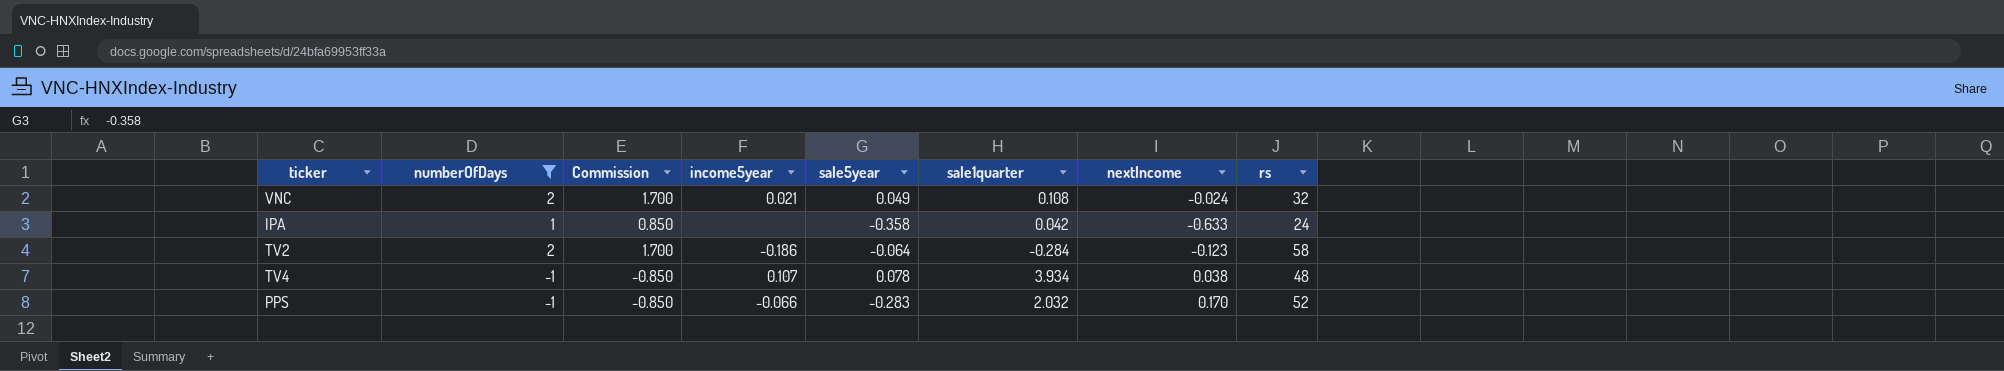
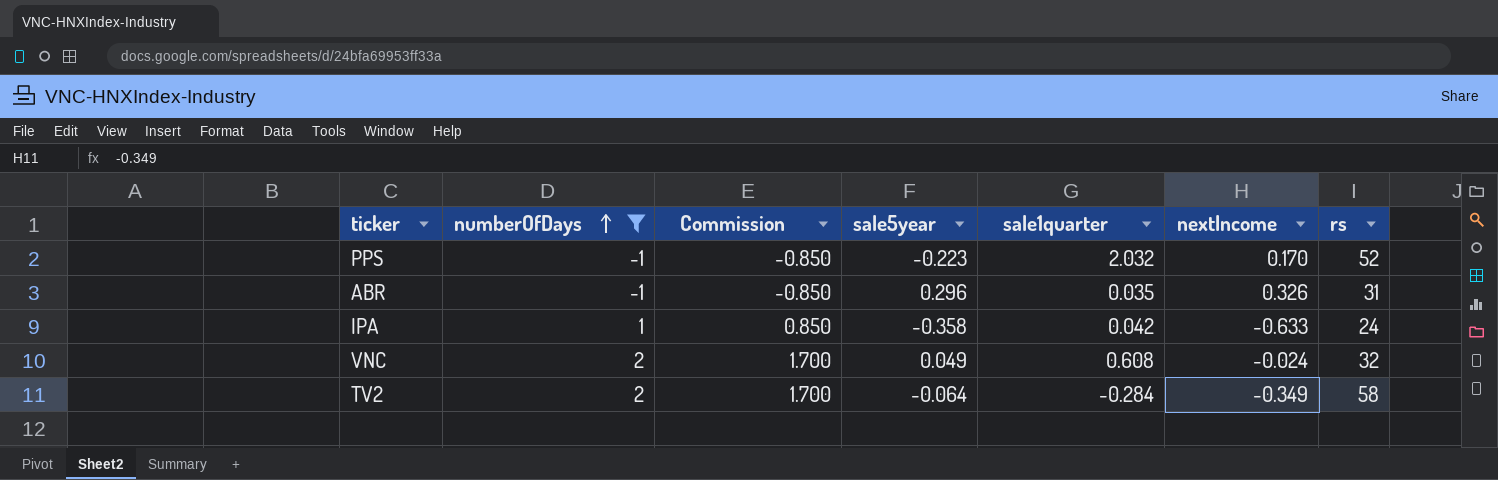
row order: none -> numberOfDays ascending
column income5year | position: 4 -> none
row TV4: -1 | -0.850 | 0.107 | 0.078 | 3.934 | 0.038 | 48 -> none
PPS | sale5year: -0.283 -> -0.223
row ABR: none -> -1 | -0.850 | 0.296 | 0.035 | 0.326 | 31
VNC | sale1quarter: 0.108 -> 0.608
TV2 | nextIncome: -0.123 -> -0.349

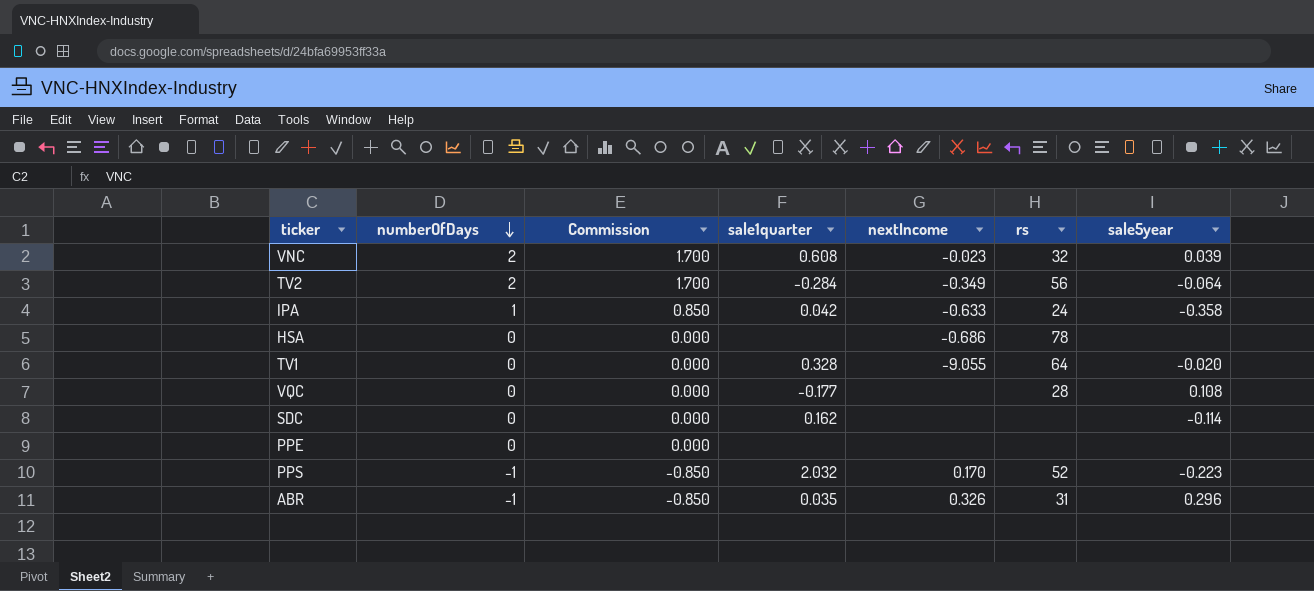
filter: numberOfDays != 0 -> none
row order: numberOfDays ascending -> numberOfDays descending
column sale5year | position: 4 -> 7
VNC | nextIncome: -0.024 -> -0.023
VNC | sale5year: 0.049 -> 0.039
TV2 | rs: 58 -> 56

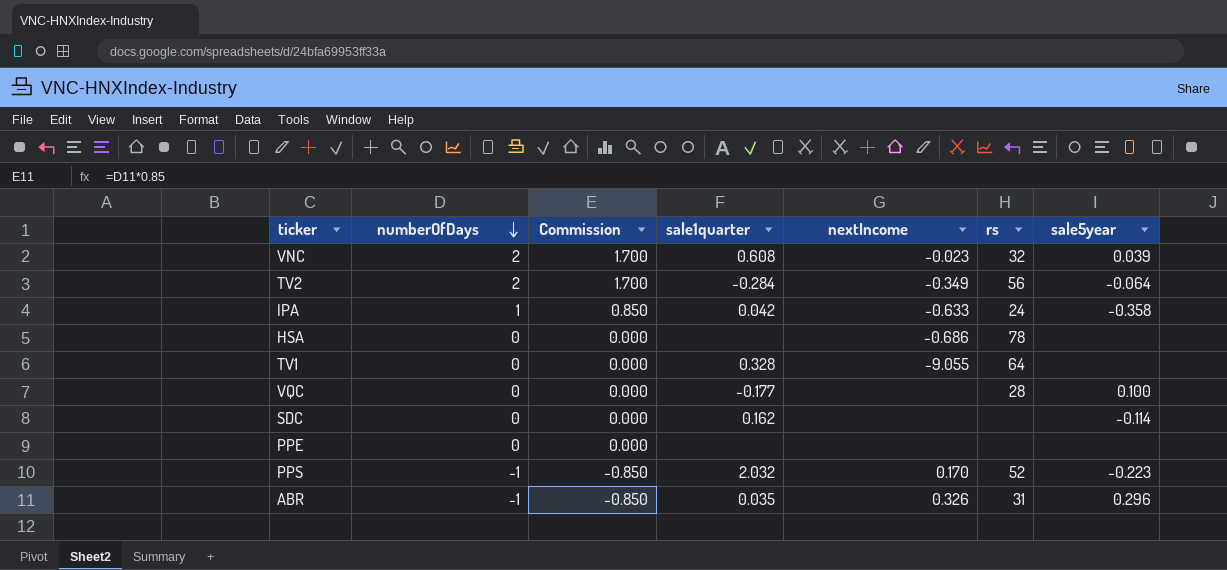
TV1 | sale5year: -0.020 -> none
VQC | sale5year: 0.108 -> 0.100

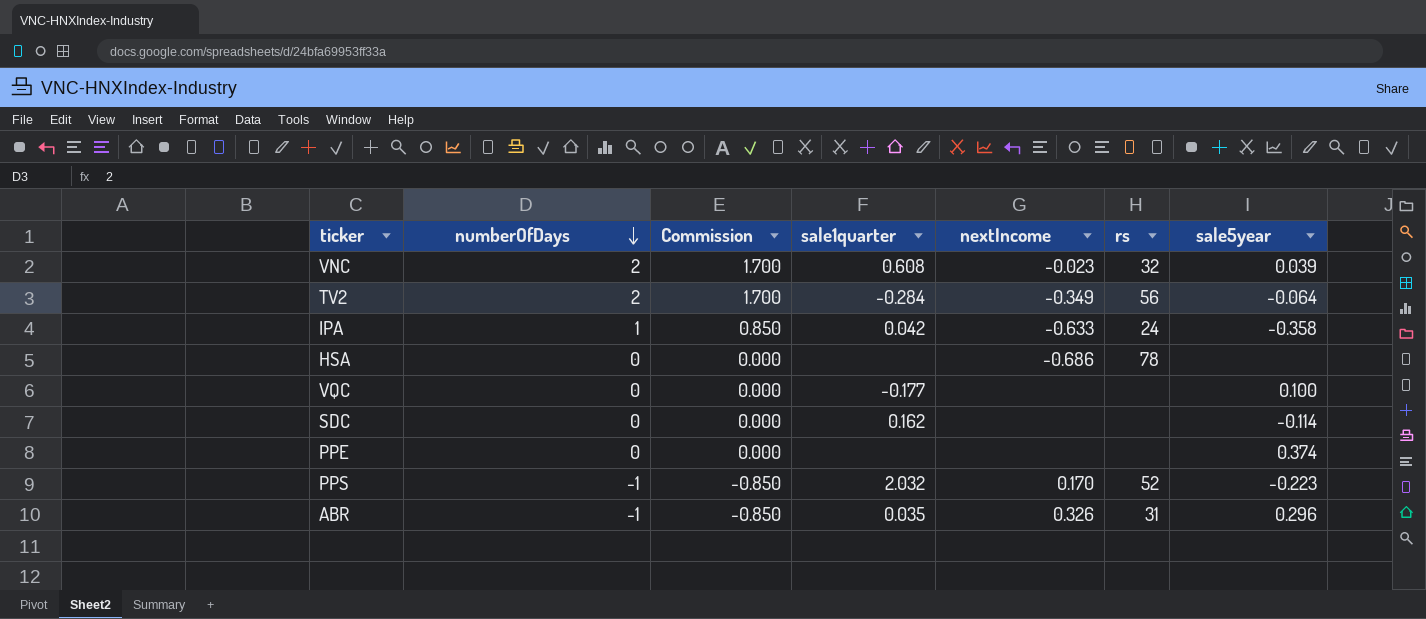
row TV1: 0 | 0.000 | 0.328 | -9.055 | 64 | none -> none
VQC | rs: 28 -> none
PPE | sale5year: none -> 0.374

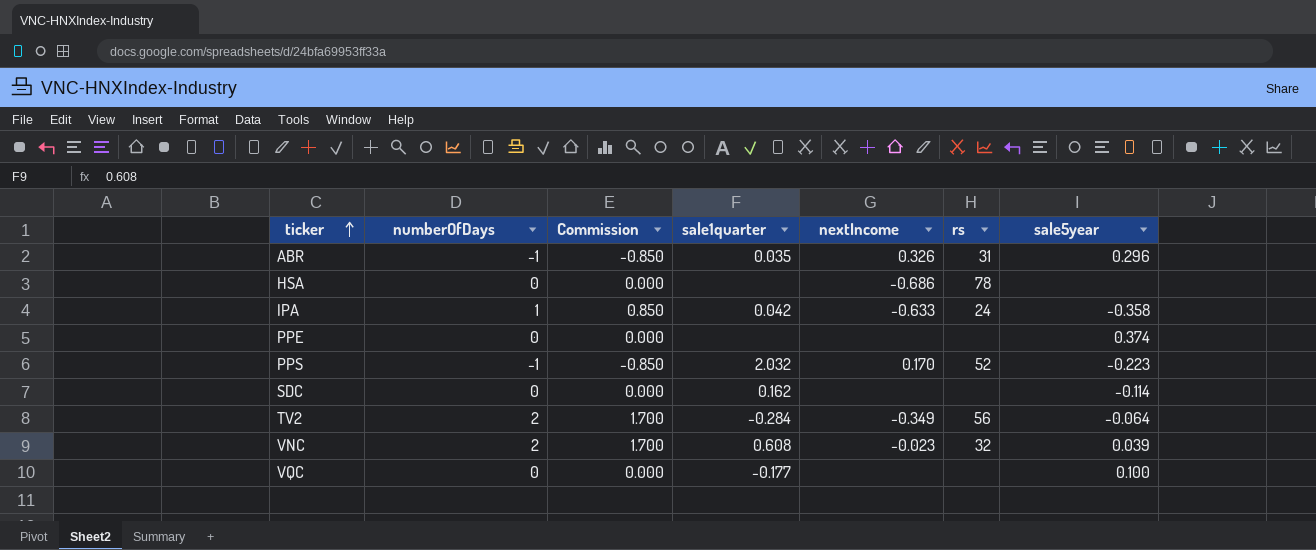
row order: numberOfDays descending -> ticker ascending

